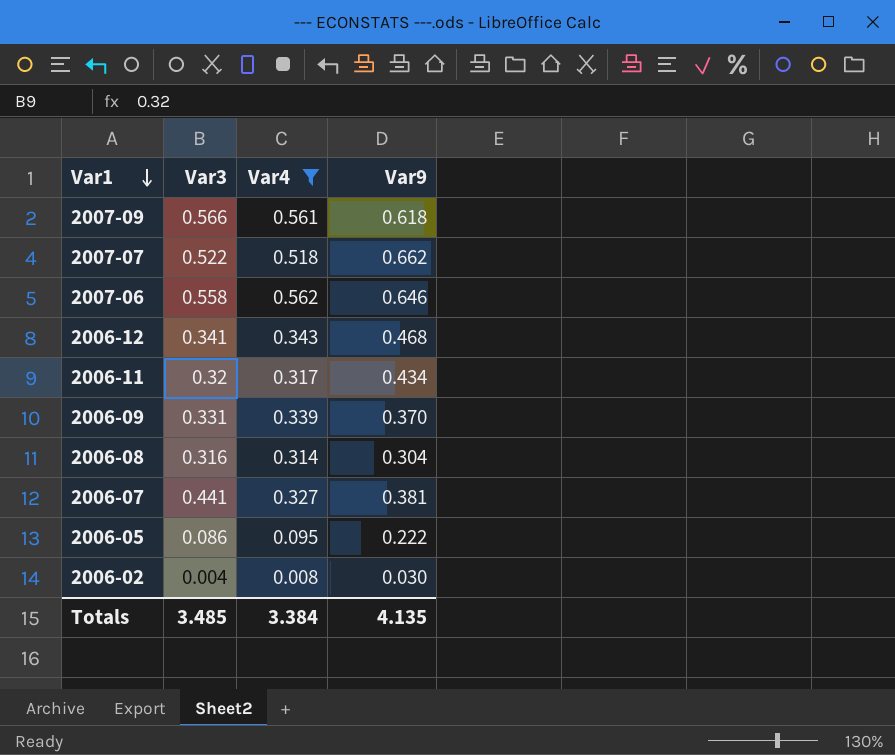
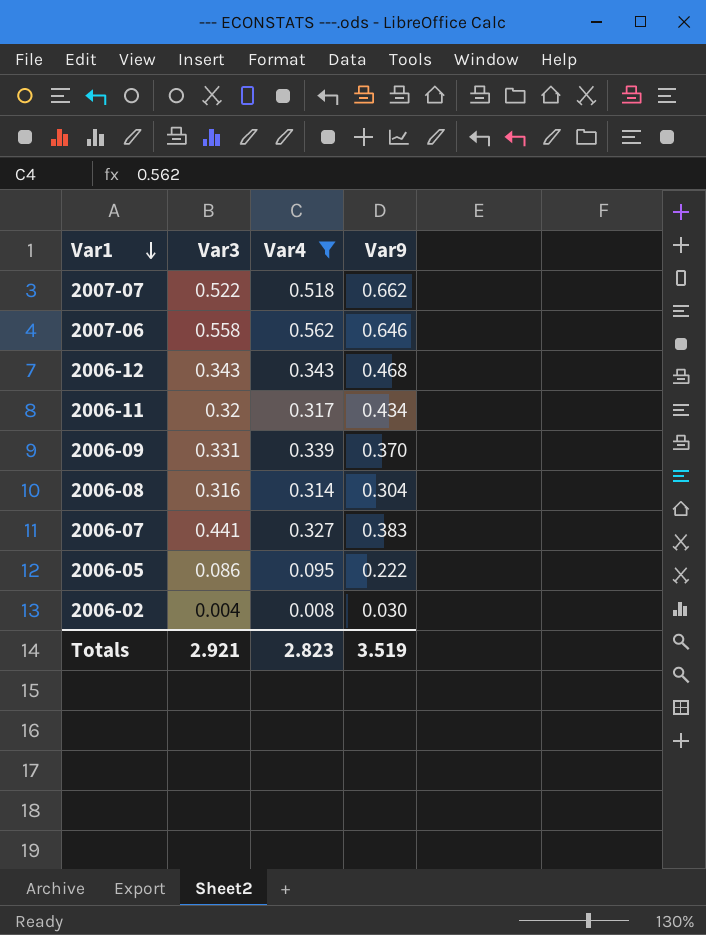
row 2007-09: 0.566 | 0.561 | 0.618 -> none
2006-12 | Var3: 0.341 -> 0.343
2006-07 | Var9: 0.381 -> 0.383
Totals | Var3: 3.485 -> 2.921
Totals | Var4: 3.384 -> 2.823
Totals | Var9: 4.135 -> 3.519

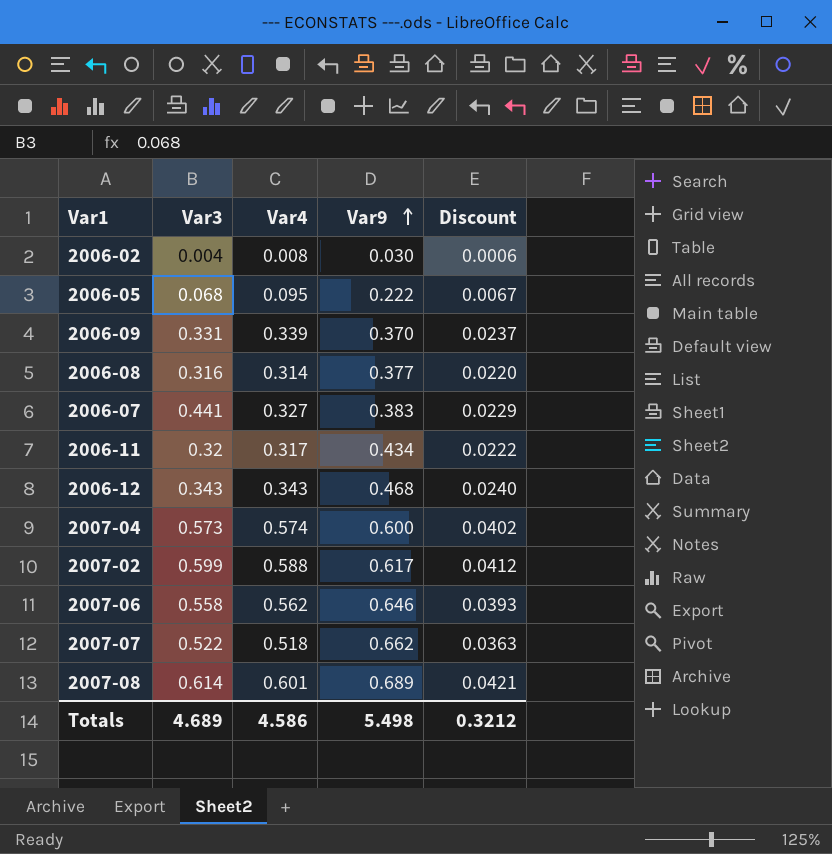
filter: Var4 <= 0.562 -> none
row order: Var1 descending -> Var9 ascending
column Discount | formula: none -> [Var4] * 0.07
2006-05 | Var3: 0.086 -> 0.068
2006-08 | Var9: 0.304 -> 0.377
Totals | Var3: 2.921 -> 4.689
Totals | Var4: 2.823 -> 4.586
Totals | Var9: 3.519 -> 5.498

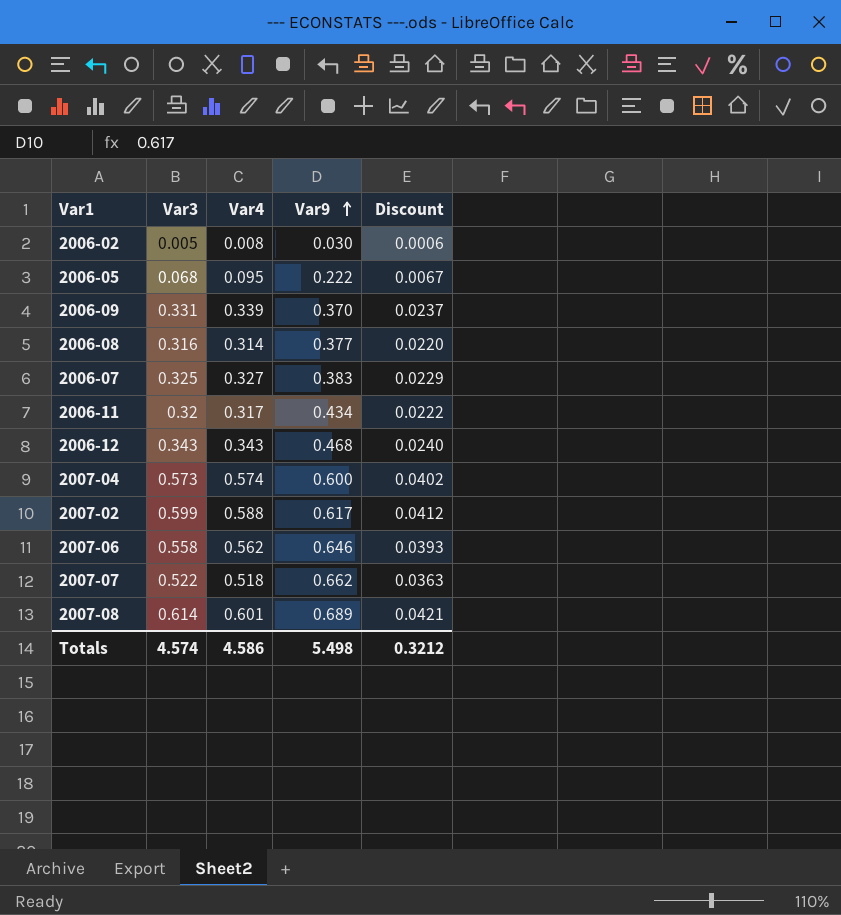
2006-02 | Var3: 0.004 -> 0.005
2006-07 | Var3: 0.441 -> 0.325
Totals | Var3: 4.689 -> 4.574

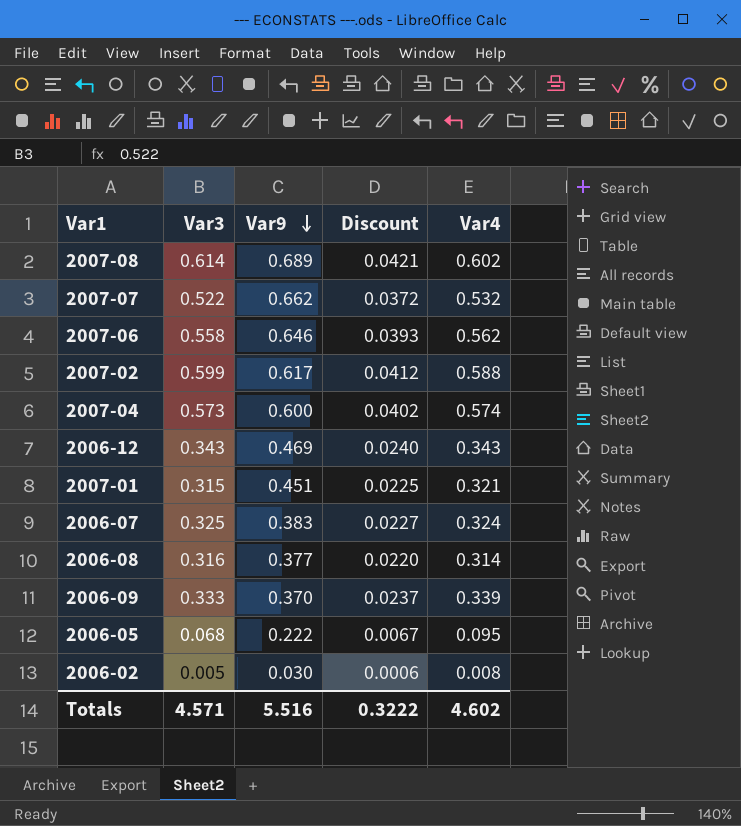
row order: Var9 ascending -> Var9 descending
column Var4 | position: 3 -> 5
row 2006-11: 0.32 | 0.317 | 0.434 | 0.0222 -> none
2007-08 | Var4: 0.601 -> 0.602
2007-07 | Discount: 0.0363 -> 0.0372
2007-07 | Var4: 0.518 -> 0.532
2006-12 | Var9: 0.468 -> 0.469
row 2007-01: none -> 0.315 | 0.451 | 0.0225 | 0.321
2006-07 | Discount: 0.0229 -> 0.0227
2006-07 | Var4: 0.327 -> 0.324
2006-09 | Var3: 0.331 -> 0.333
Totals | Var3: 4.574 -> 4.571
Totals | Var9: 5.498 -> 5.516
Totals | Discount: 0.3212 -> 0.3222
Totals | Var4: 4.586 -> 4.602

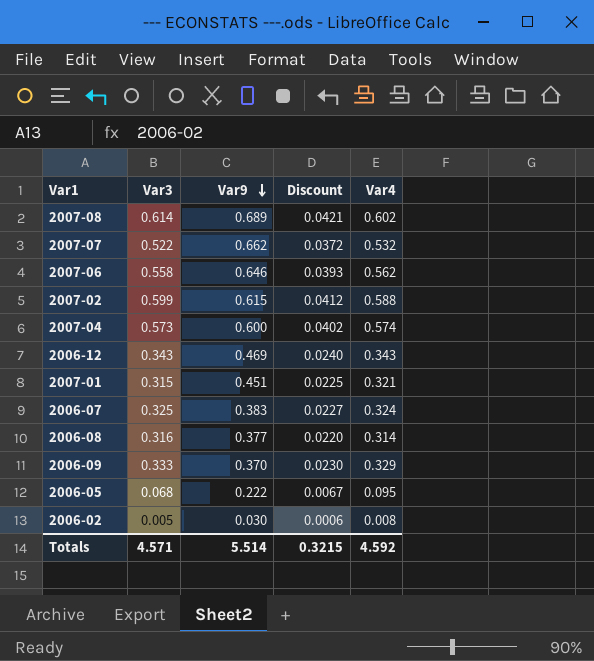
2007-02 | Var9: 0.617 -> 0.615
2006-09 | Discount: 0.0237 -> 0.0230
2006-09 | Var4: 0.339 -> 0.329
Totals | Var9: 5.516 -> 5.514
Totals | Discount: 0.3222 -> 0.3215
Totals | Var4: 4.602 -> 4.592

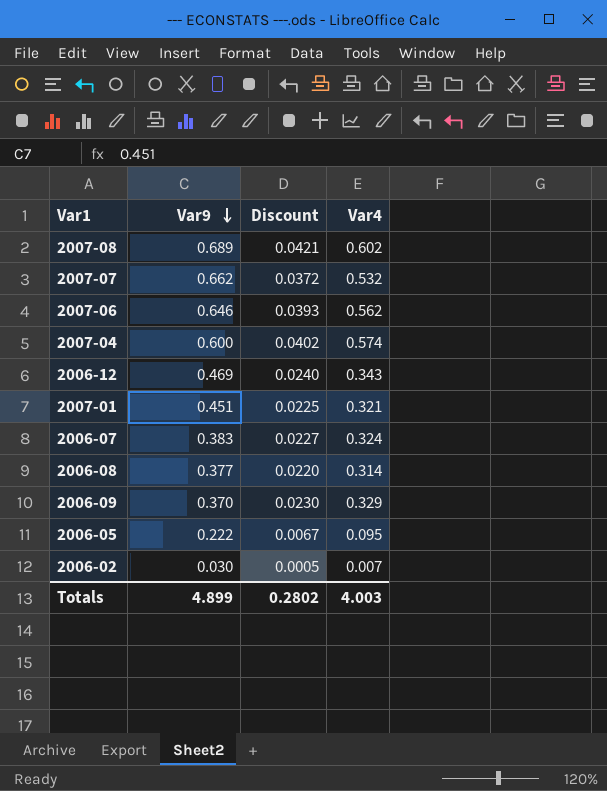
column Var3 | position: 2 -> none
row 2007-02: 0.599 | 0.615 | 0.0412 | 0.588 -> none
2006-02 | Discount: 0.0006 -> 0.0005
2006-02 | Var4: 0.008 -> 0.007
Totals | Var9: 5.514 -> 4.899
Totals | Discount: 0.3215 -> 0.2802
Totals | Var4: 4.592 -> 4.003

